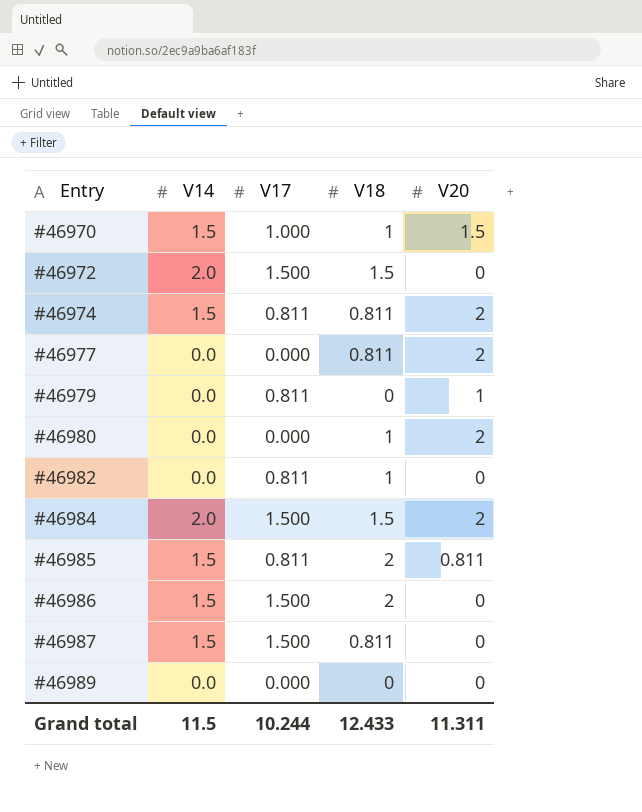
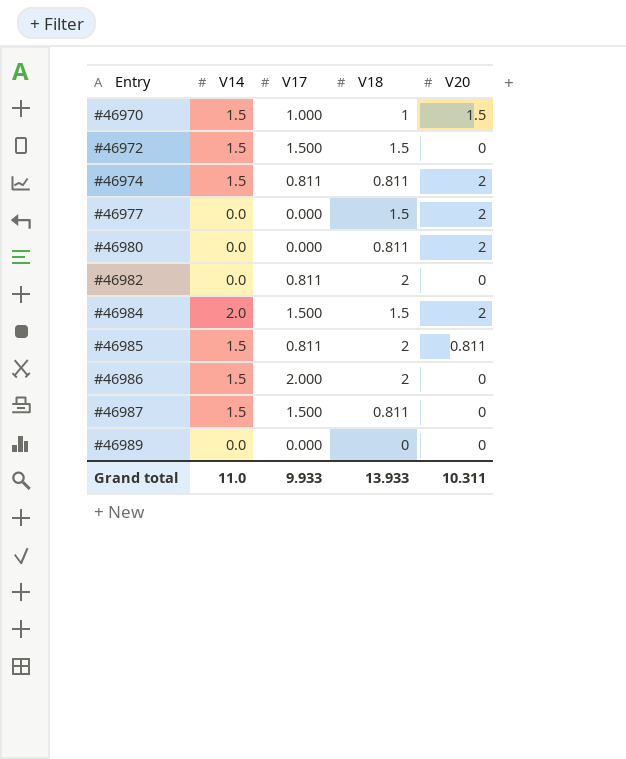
row #46979: 0.0 | 0.811 | 0 | 1 -> none
#46972 | V14: 2.0 -> 1.5
#46977 | V18: 0.811 -> 1.5
#46980 | V18: 1 -> 0.811
#46982 | V18: 1 -> 2
#46986 | V17: 1.500 -> 2.000
Grand total | V14: 11.5 -> 11.0
Grand total | V17: 10.244 -> 9.933
Grand total | V18: 12.433 -> 13.933
Grand total | V20: 11.311 -> 10.311

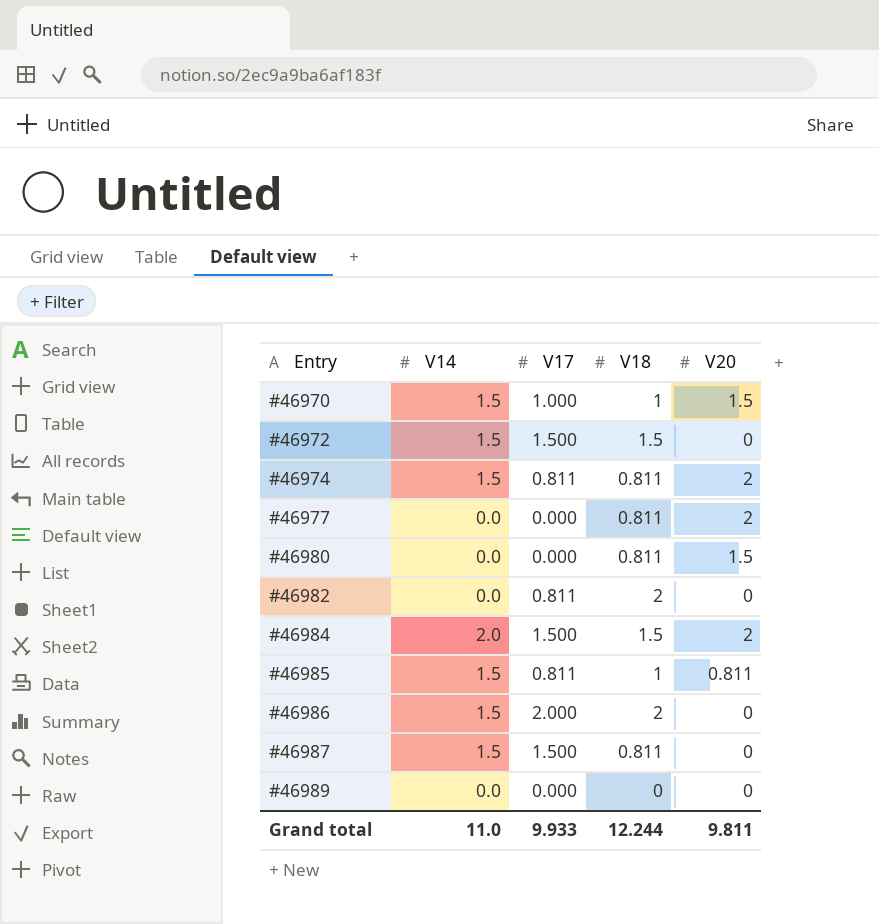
#46977 | V18: 1.5 -> 0.811
#46980 | V20: 2 -> 1.5
#46985 | V18: 2 -> 1
Grand total | V18: 13.933 -> 12.244
Grand total | V20: 10.311 -> 9.811

